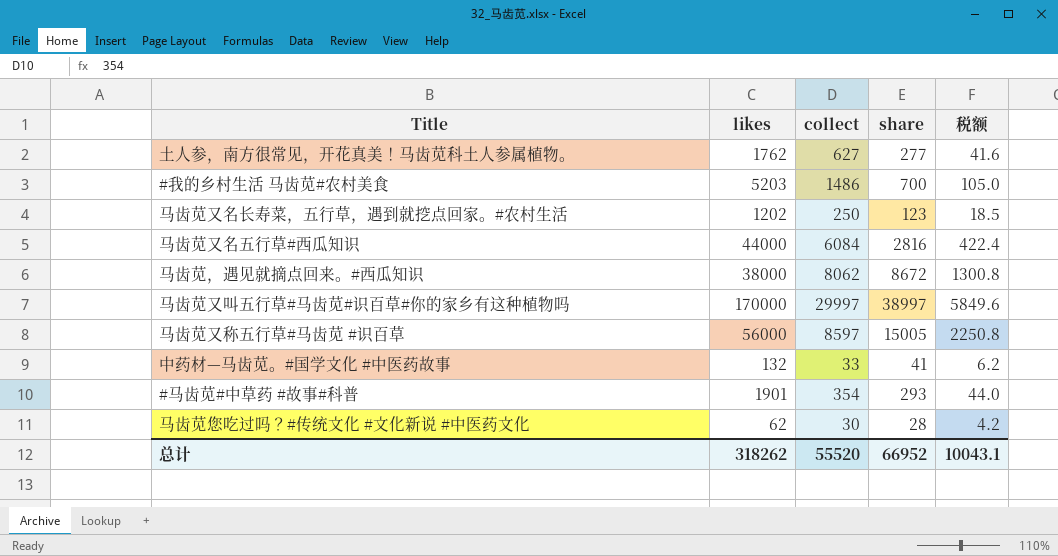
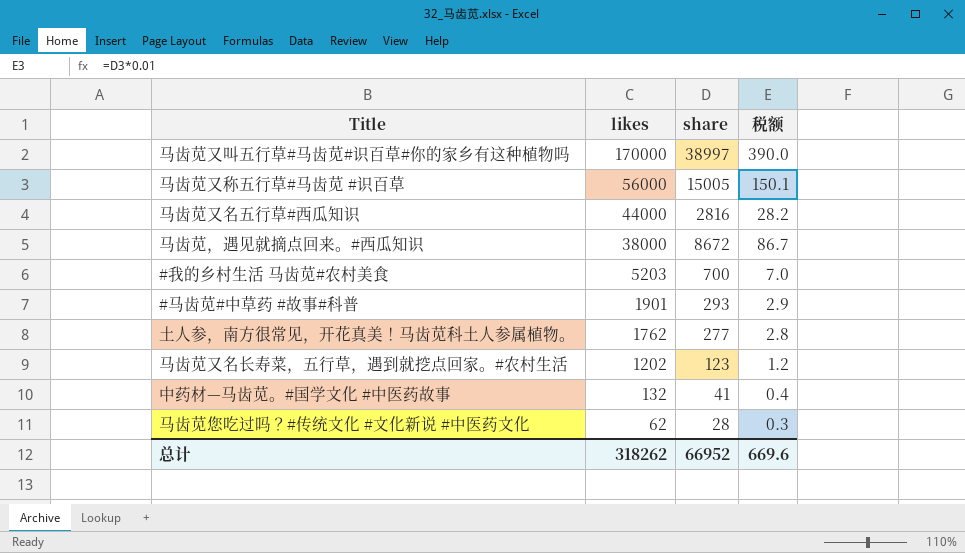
row order: none -> likes descending
column collect | position: 3 -> none
column 税额 | formula: [share] * 0.15 -> [share] * 0.01
总计 | 税额: 10043.1 -> 669.6

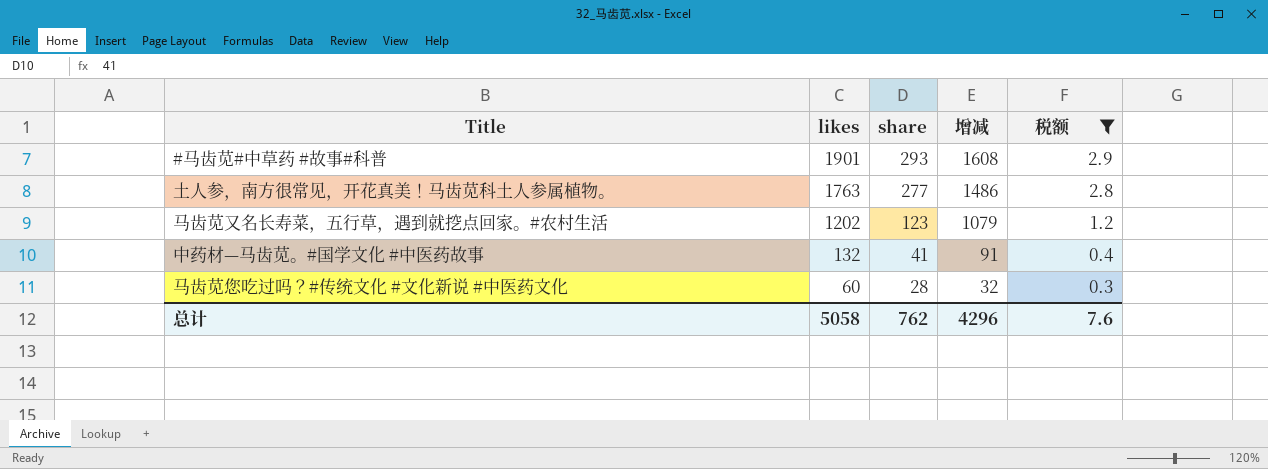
filter: none -> 税额 <= 2.9
column 增减 | formula: none -> [likes] - [share]
土人参，南方很常见，开花真美！马齿苋科土人参属植物。 | likes: 1762 -> 1763
马齿苋您吃过吗？#传统文化 #文化新说 #中医药文化 | likes: 62 -> 60
总计 | likes: 318262 -> 5058
总计 | share: 66952 -> 762
总计 | 税额: 669.6 -> 7.6

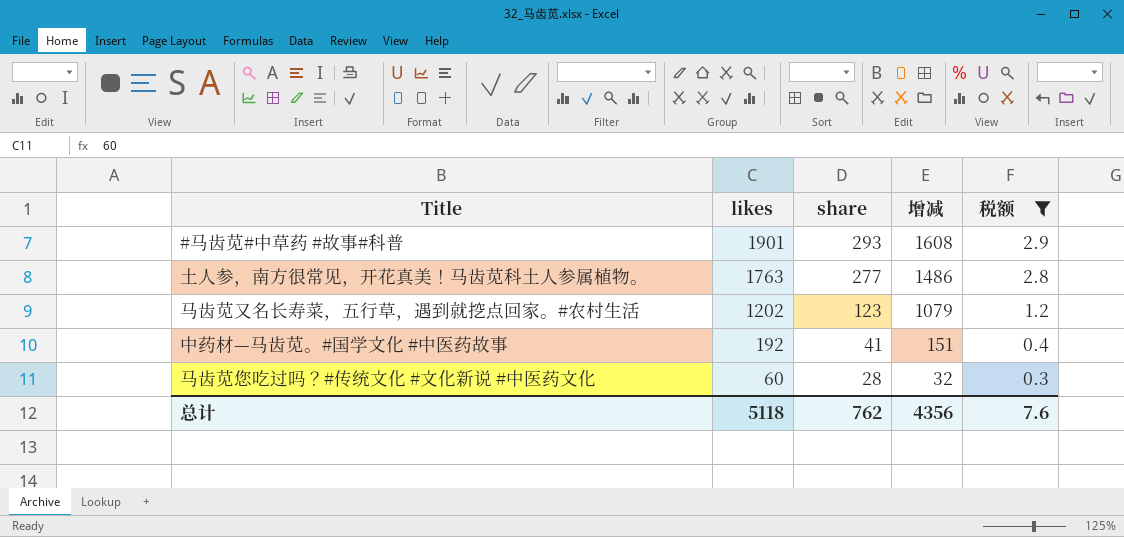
中药材—马齿苋。#国学文化 #中医药故事 | likes: 132 -> 192
中药材—马齿苋。#国学文化 #中医药故事 | 增减: 91 -> 151
总计 | likes: 5058 -> 5118
总计 | 增减: 4296 -> 4356

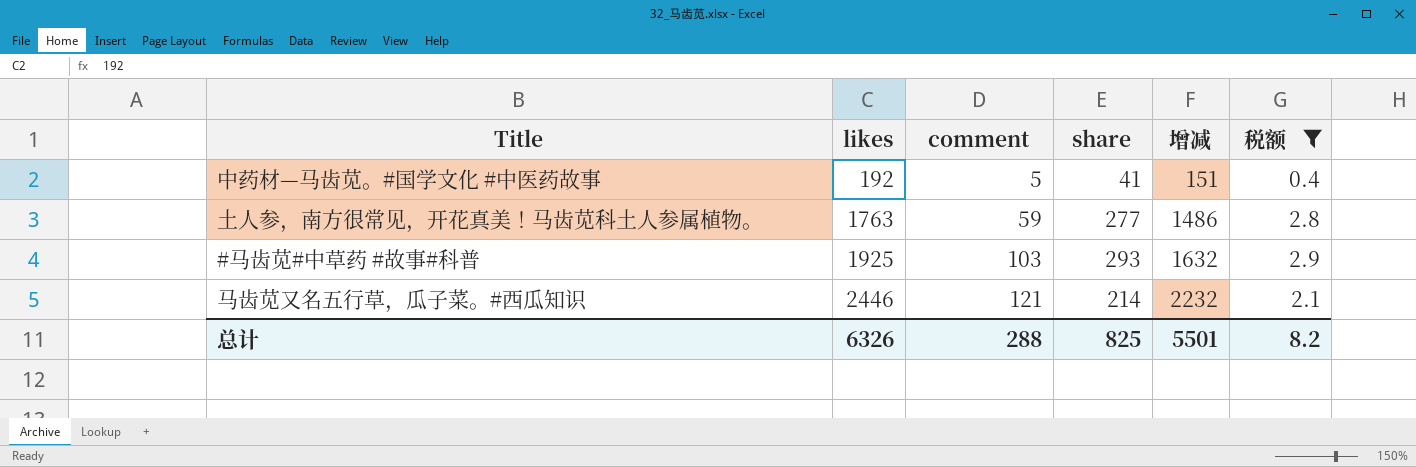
row order: likes descending -> likes ascending
column comment | position: none -> 3
row 马齿苋又名长寿菜，五行草，遇到就挖点回家。#农村生活: 1202 | 123 | 1079 | 1.2 -> none
row 马齿苋您吃过吗？#传统文化 #文化新说 #中医药文化: 60 | 28 | 32 | 0.3 -> none
#马齿苋#中草药 #故事#科普 | likes: 1901 -> 1925
#马齿苋#中草药 #故事#科普 | 增减: 1608 -> 1632
row 马齿苋又名五行草，瓜子菜。#西瓜知识: none -> 2446 | 121 | 214 | 2232 | 2.1
总计 | likes: 5118 -> 6326
总计 | share: 762 -> 825
总计 | 增减: 4356 -> 5501
总计 | 税额: 7.6 -> 8.2

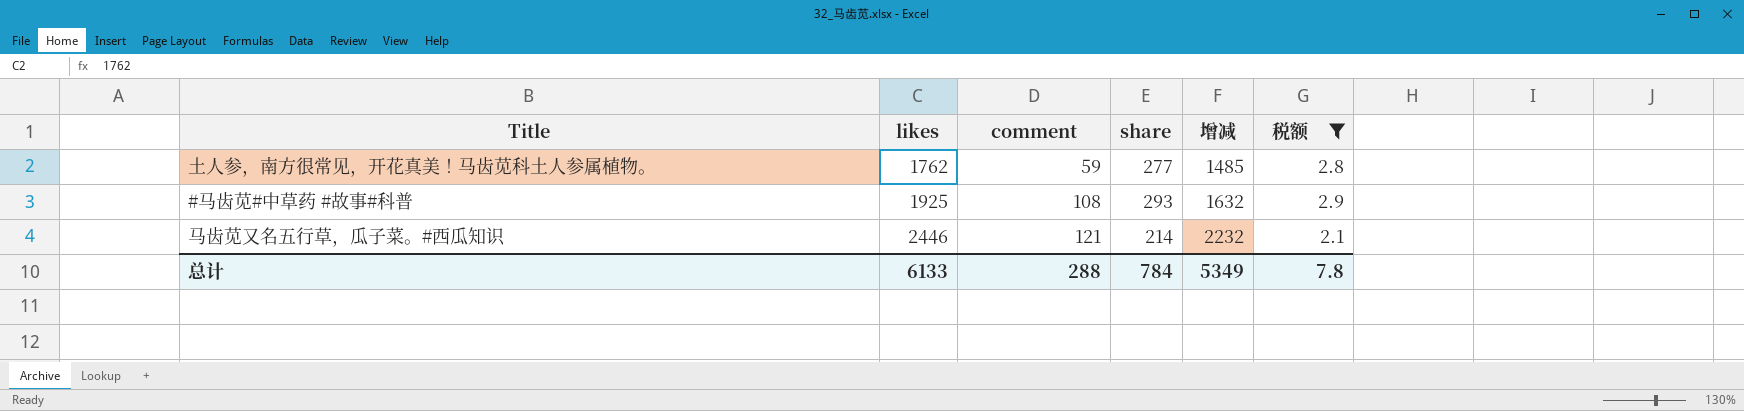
row 中药材—马齿苋。#国学文化 #中医药故事: 192 | 5 | 41 | 151 | 0.4 -> none
土人参，南方很常见，开花真美！马齿苋科土人参属植物。 | likes: 1763 -> 1762
土人参，南方很常见，开花真美！马齿苋科土人参属植物。 | 增减: 1486 -> 1485
#马齿苋#中草药 #故事#科普 | comment: 103 -> 108
总计 | likes: 6326 -> 6133
总计 | share: 825 -> 784
总计 | 增减: 5501 -> 5349
总计 | 税额: 8.2 -> 7.8

